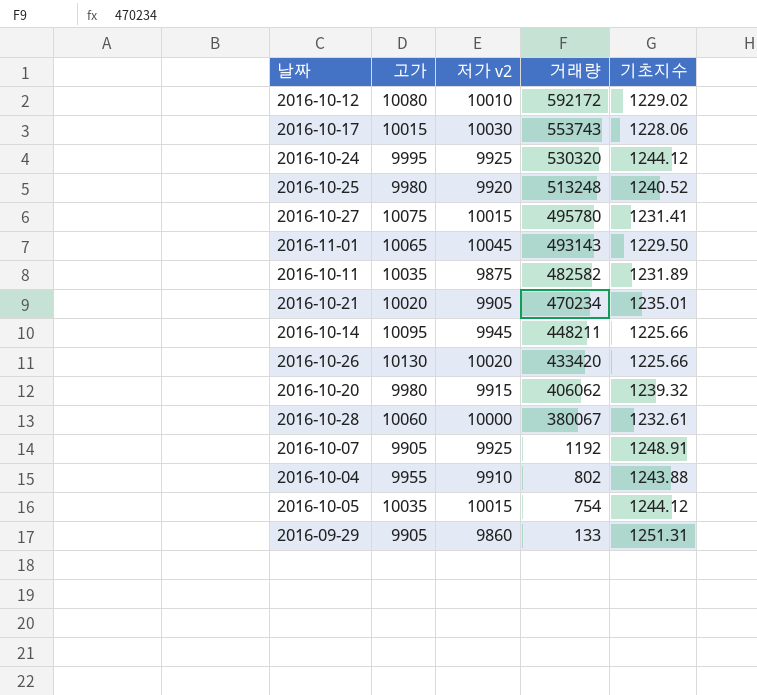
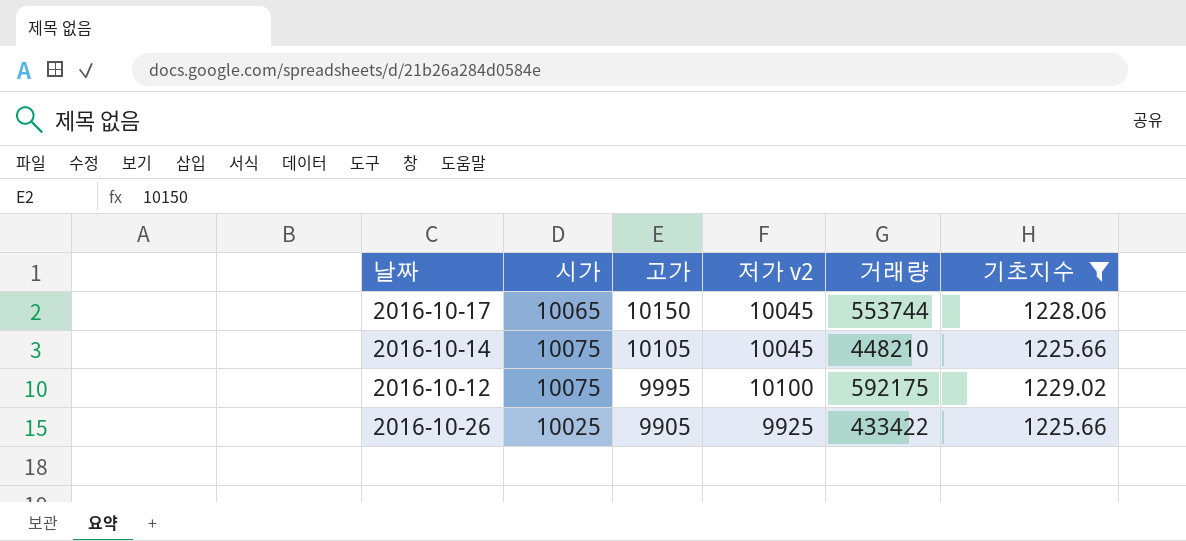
filter: none -> 기초지수 <= 1229.02
row order: 거래량 descending -> 고가 descending
column 시가 | position: none -> 2
2016-10-17 | 고가: 10015 -> 10150
2016-10-17 | 저가 v2: 10030 -> 10045
2016-10-17 | 거래량: 553743 -> 553744
2016-10-14 | 고가: 10095 -> 10105
2016-10-14 | 저가 v2: 9945 -> 10045
2016-10-14 | 거래량: 448211 -> 448210
2016-10-12 | 고가: 10080 -> 9995
2016-10-12 | 저가 v2: 10010 -> 10100
2016-10-12 | 거래량: 592172 -> 592175
2016-10-26 | 고가: 10130 -> 9905
2016-10-26 | 저가 v2: 10020 -> 9925
2016-10-26 | 거래량: 433420 -> 433422

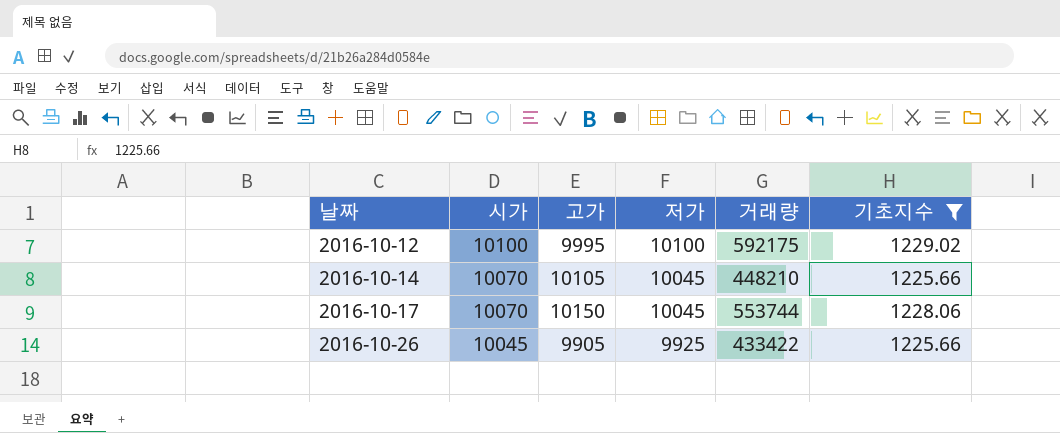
row order: 고가 descending -> 날짜 ascending
column name: 저가 v2 -> 저가
2016-10-12 | 시가: 10075 -> 10100
2016-10-14 | 시가: 10075 -> 10070
2016-10-17 | 시가: 10065 -> 10070
2016-10-26 | 시가: 10025 -> 10045

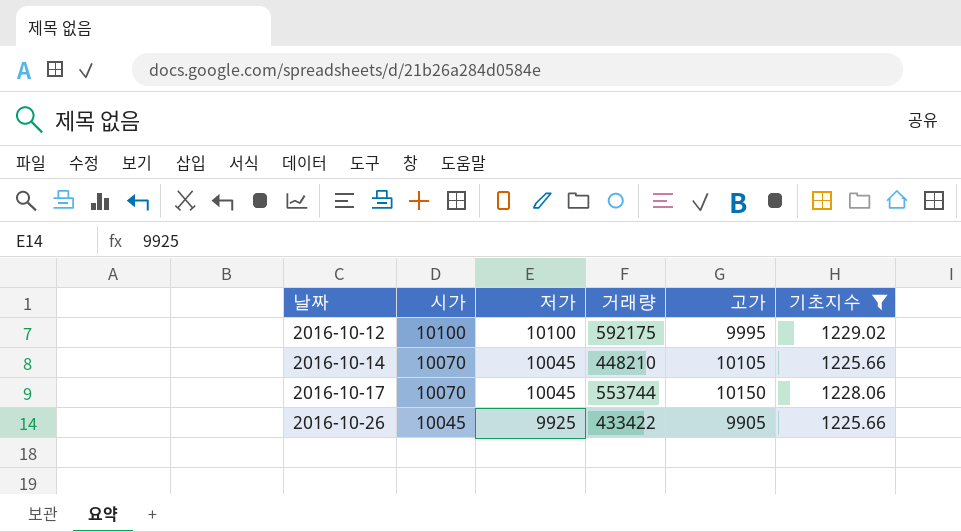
column 고가 | position: 3 -> 5

